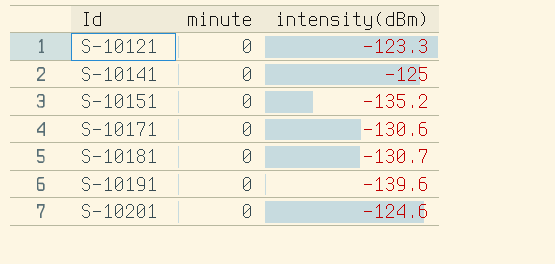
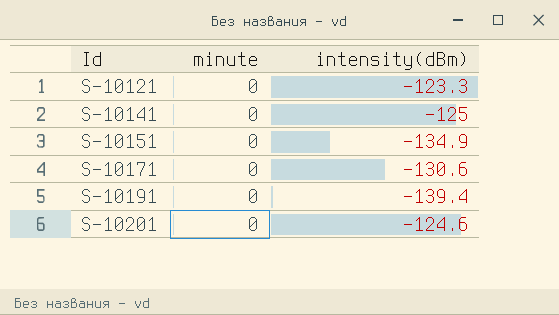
row S-10181: 0 | -130.7 -> none
S-10151 | intensity(dBm): -135.2 -> -134.9
S-10191 | intensity(dBm): -139.6 -> -139.4

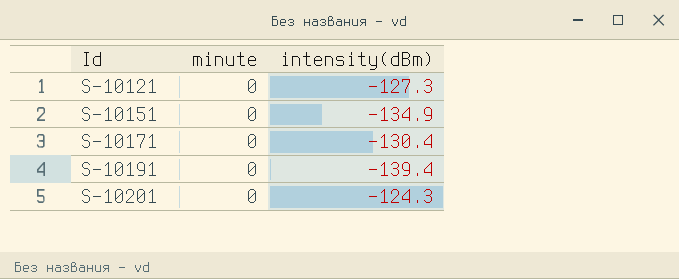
row S-10141: 0 | -125 -> none
S-10121 | intensity(dBm): -123.3 -> -127.3
S-10171 | intensity(dBm): -130.6 -> -130.4
S-10201 | intensity(dBm): -124.6 -> -124.3

